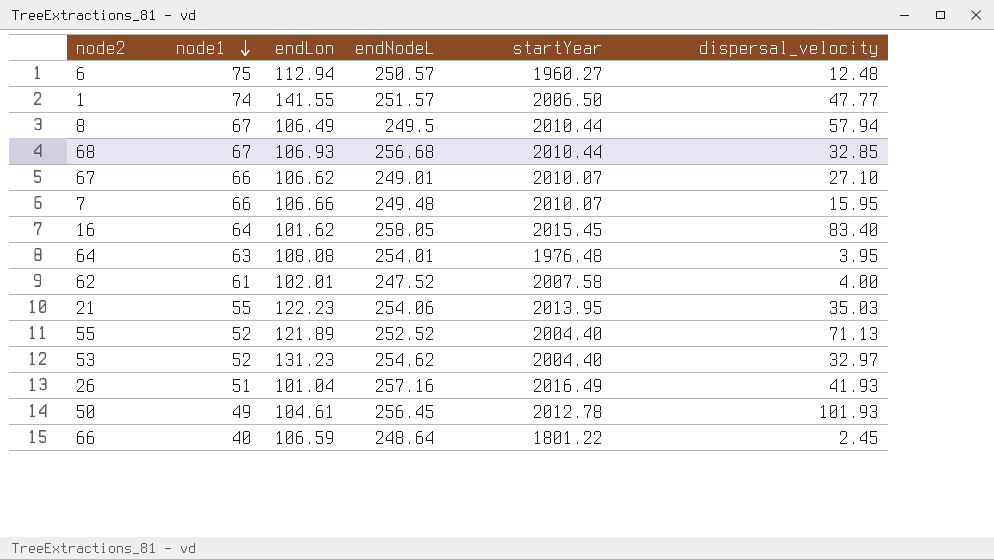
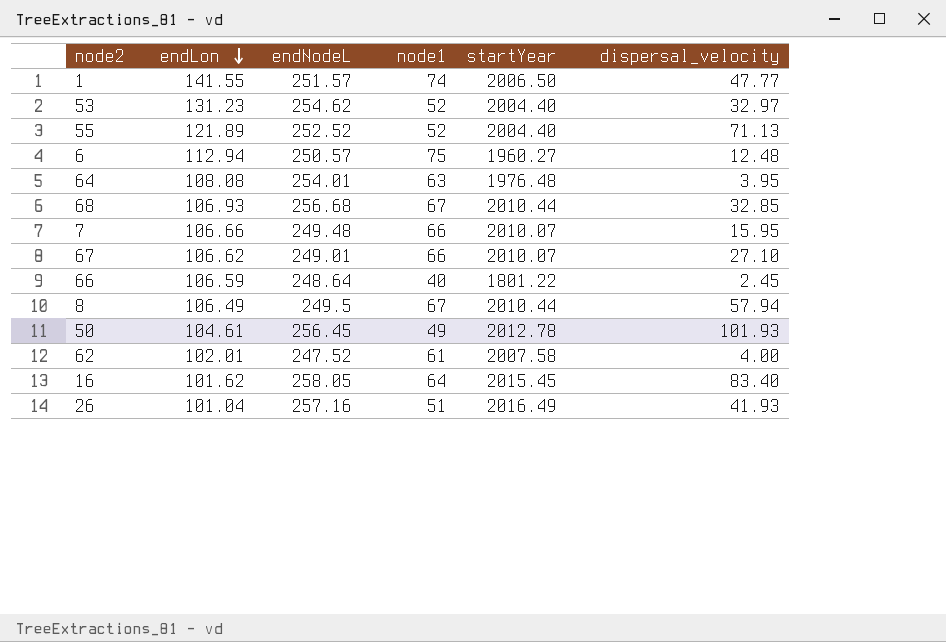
row order: node1 descending -> endLon descending
column node1 | position: 2 -> 4
row 21: 55 | 122.23 | 254.06 | 2013.95 | 35.03 -> none

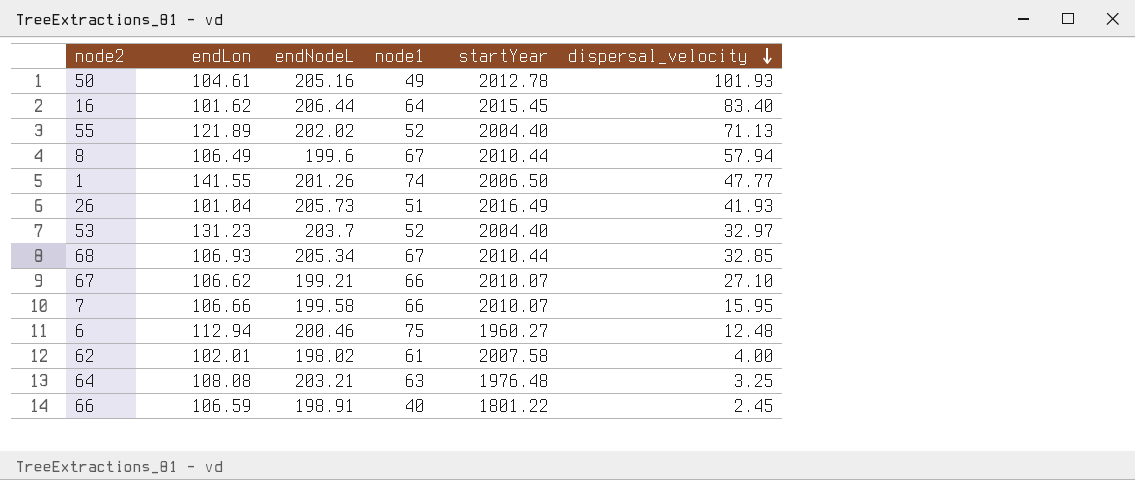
row order: endLon descending -> dispersal_velocity descending
50 | endNodeL: 256.45 -> 205.16
16 | endNodeL: 258.05 -> 206.44
55 | endNodeL: 252.52 -> 202.02
8 | endNodeL: 249.5 -> 199.6
1 | endNodeL: 251.57 -> 201.26
26 | endNodeL: 257.16 -> 205.73
53 | endNodeL: 254.62 -> 203.7
68 | endNodeL: 256.68 -> 205.34
67 | endNodeL: 249.01 -> 199.21
7 | endNodeL: 249.48 -> 199.58
6 | endNodeL: 250.57 -> 200.46
62 | endNodeL: 247.52 -> 198.02
64 | endNodeL: 254.01 -> 203.21
64 | dispersal_velocity: 3.95 -> 3.25
66 | endNodeL: 248.64 -> 198.91

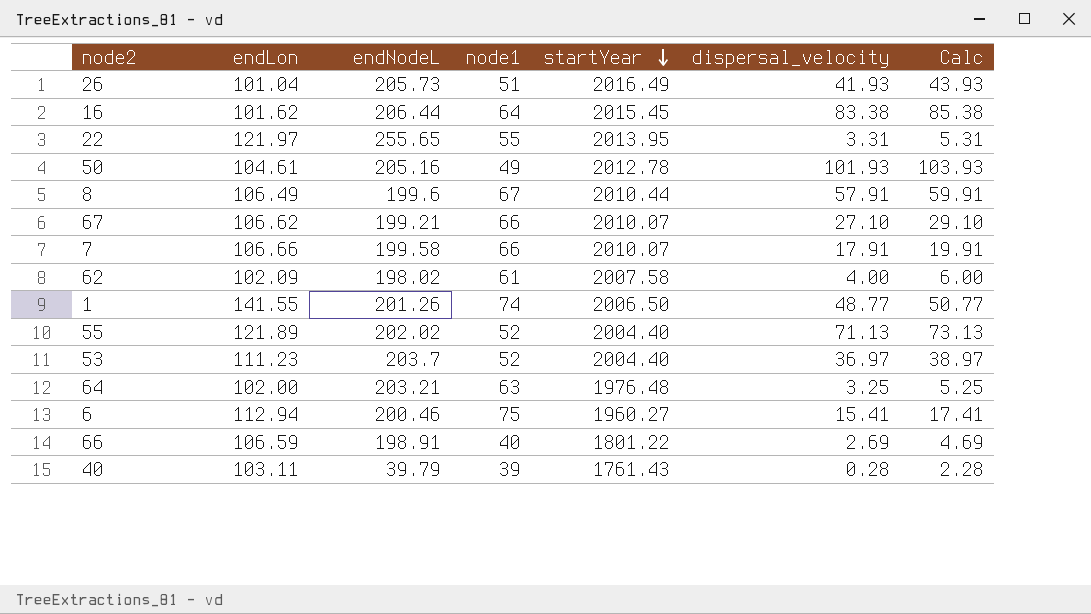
row order: dispersal_velocity descending -> startYear descending
column Calc | formula: none -> [dispersal_velocity] + 2
row 68: 106.93 | 205.34 | 67 | 2010.44 | 32.85 -> none
16 | dispersal_velocity: 83.40 -> 83.38
row 22: none -> 121.97 | 255.65 | 55 | 2013.95 | 3.31 | 5.31
8 | dispersal_velocity: 57.94 -> 57.91
7 | dispersal_velocity: 15.95 -> 17.91
62 | endLon: 102.01 -> 102.09
1 | dispersal_velocity: 47.77 -> 48.77
53 | endLon: 131.23 -> 111.23
53 | dispersal_velocity: 32.97 -> 36.97
64 | endLon: 108.08 -> 102.00
6 | dispersal_velocity: 12.48 -> 15.41
66 | dispersal_velocity: 2.45 -> 2.69
row 40: none -> 103.11 | 39.79 | 39 | 1761.43 | 0.28 | 2.28

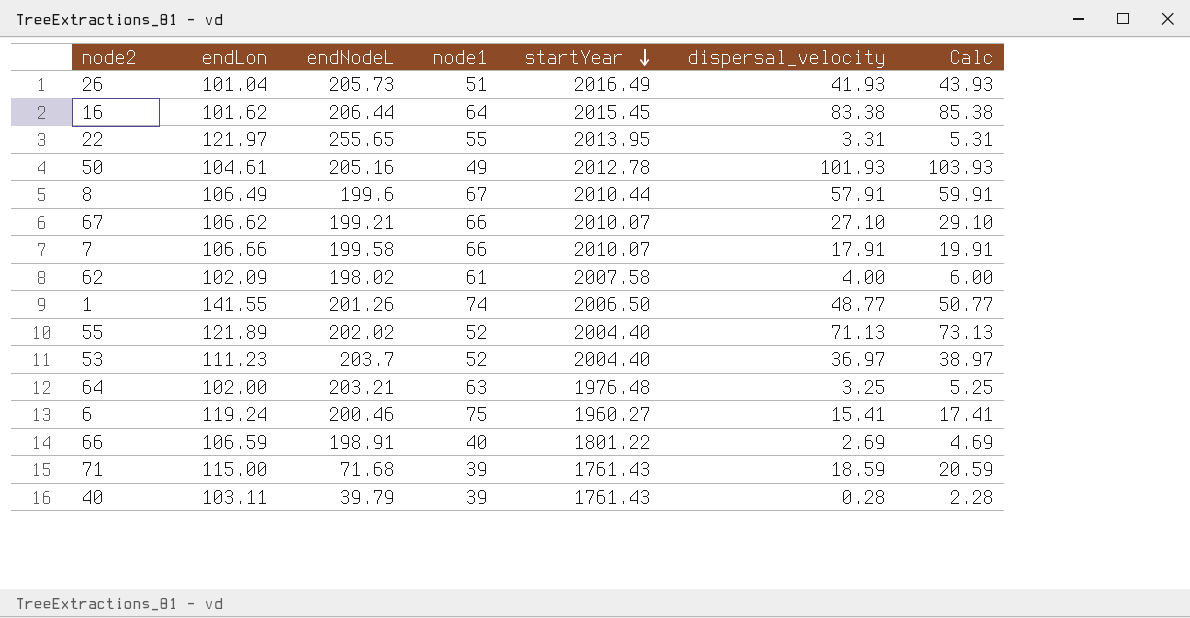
6 | endLon: 112.94 -> 119.24
row 71: none -> 115.00 | 71.68 | 39 | 1761.43 | 18.59 | 20.59

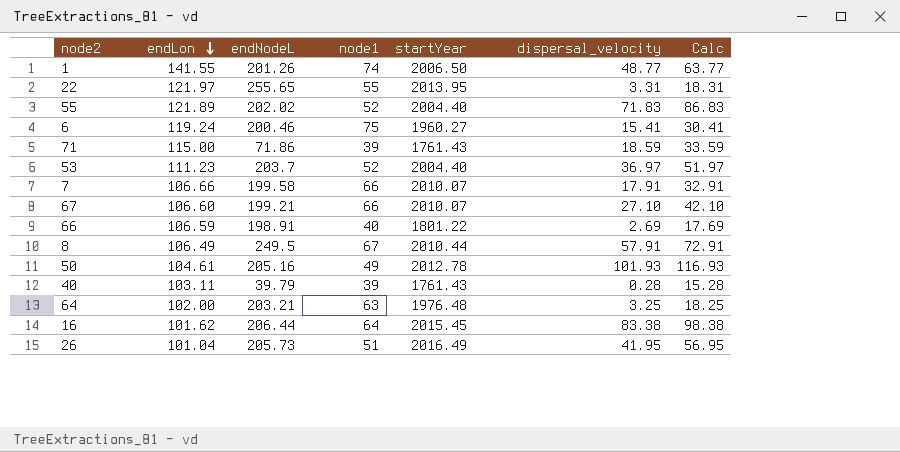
row order: startYear descending -> endLon descending
column Calc | formula: [dispersal_velocity] + 2 -> [dispersal_velocity] + 15
row 62: 102.09 | 198.02 | 61 | 2007.58 | 4.00 | 6.00 -> none
55 | dispersal_velocity: 71.13 -> 71.83
71 | endNodeL: 71.68 -> 71.86
67 | endLon: 106.62 -> 106.60
8 | endNodeL: 199.6 -> 249.5
26 | dispersal_velocity: 41.93 -> 41.95

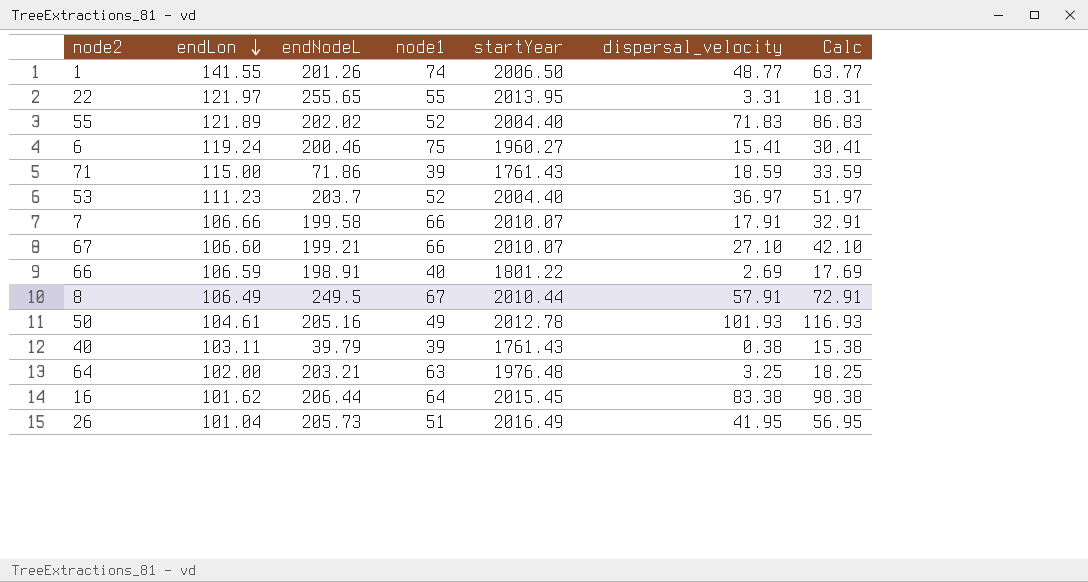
40 | dispersal_velocity: 0.28 -> 0.38
40 | Calc: 15.28 -> 15.38

